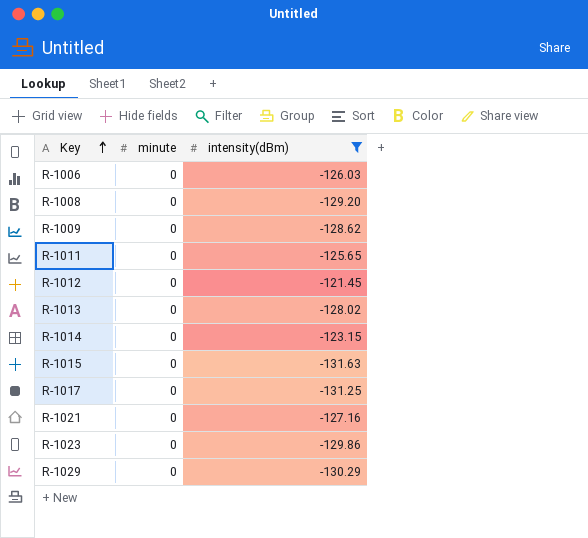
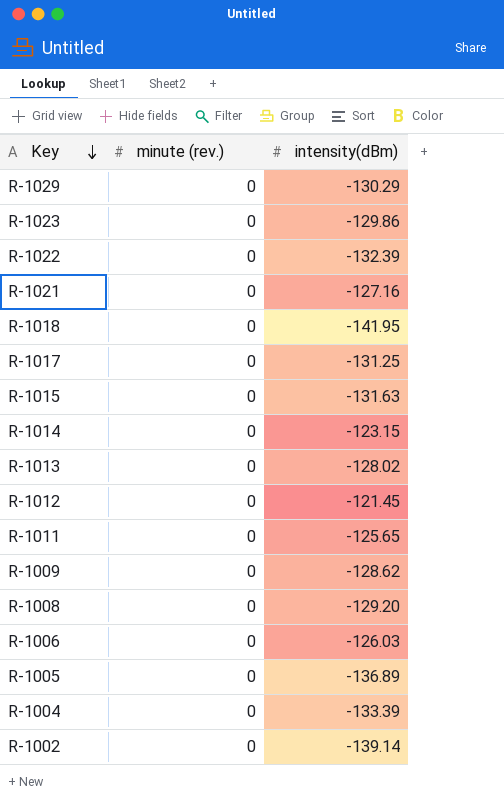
filter: intensity(dBm) >= -131.63 -> none
row order: Key ascending -> Key descending
column name: minute -> minute (rev.)

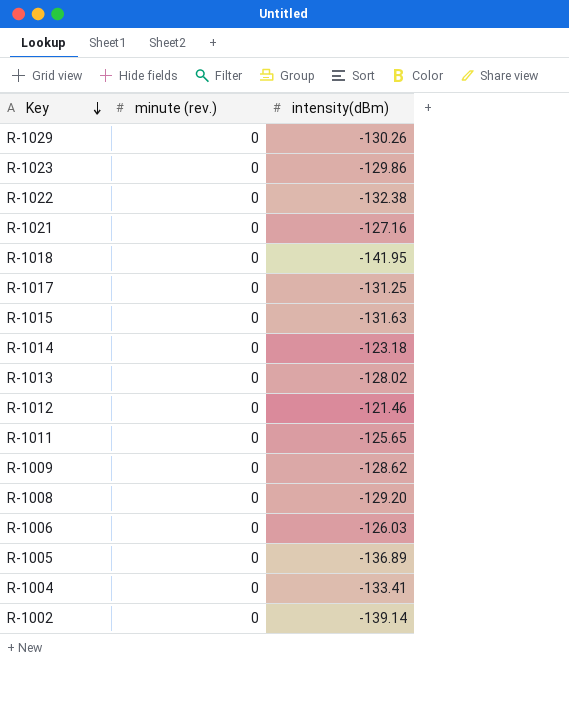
R-1029 | intensity(dBm): -130.29 -> -130.26
R-1022 | intensity(dBm): -132.39 -> -132.38
R-1014 | intensity(dBm): -123.15 -> -123.18
R-1012 | intensity(dBm): -121.45 -> -121.46
R-1004 | intensity(dBm): -133.39 -> -133.41

